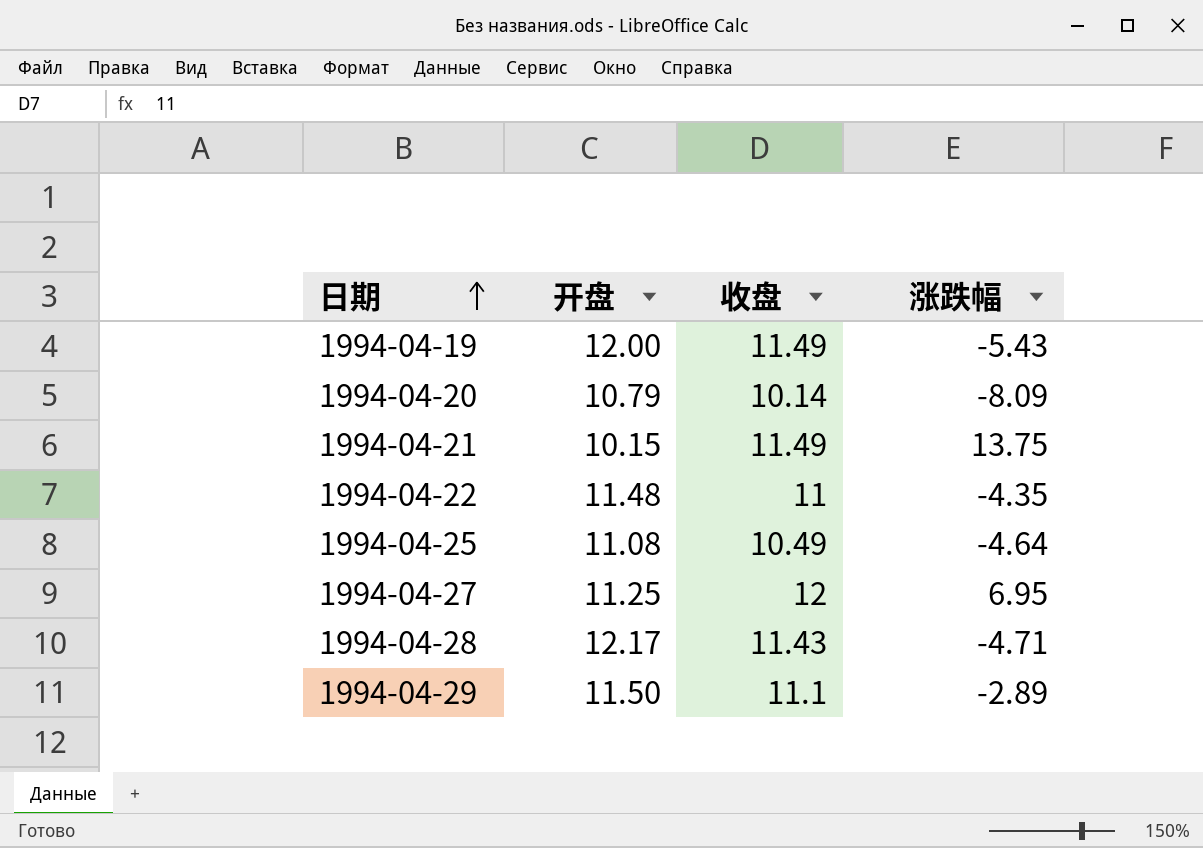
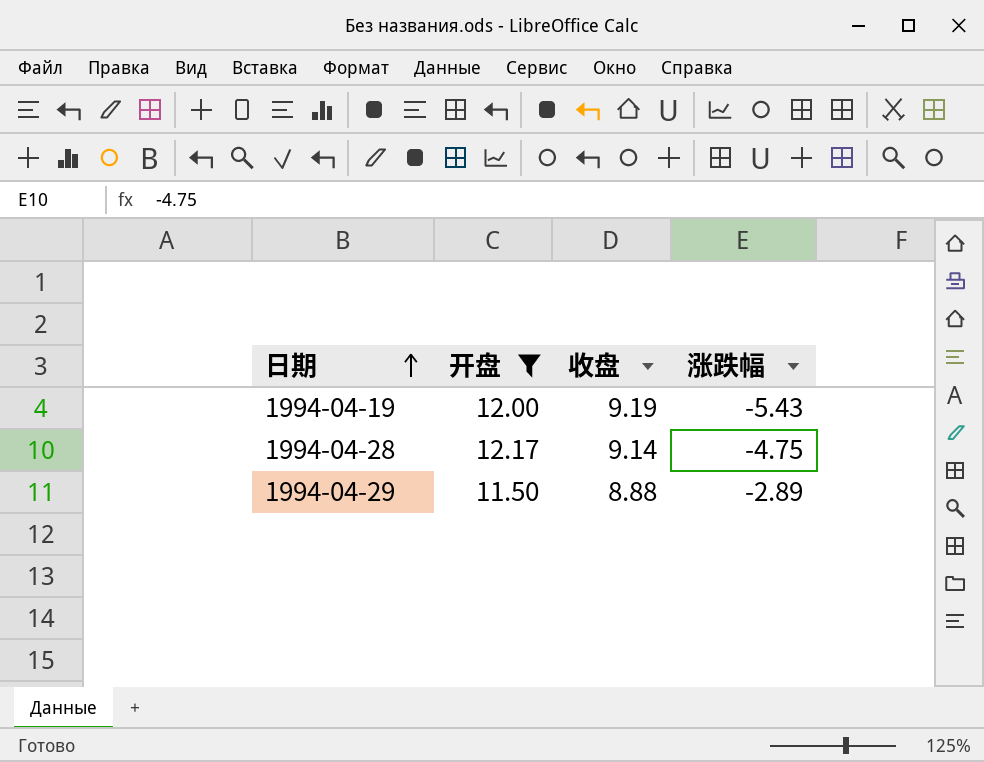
filter: none -> 开盘 >= 11.50
1994-04-19 | 收盘: 11.49 -> 9.19
1994-04-28 | 收盘: 11.43 -> 9.14
1994-04-28 | 涨跌幅: -4.71 -> -4.75
1994-04-29 | 收盘: 11.1 -> 8.88

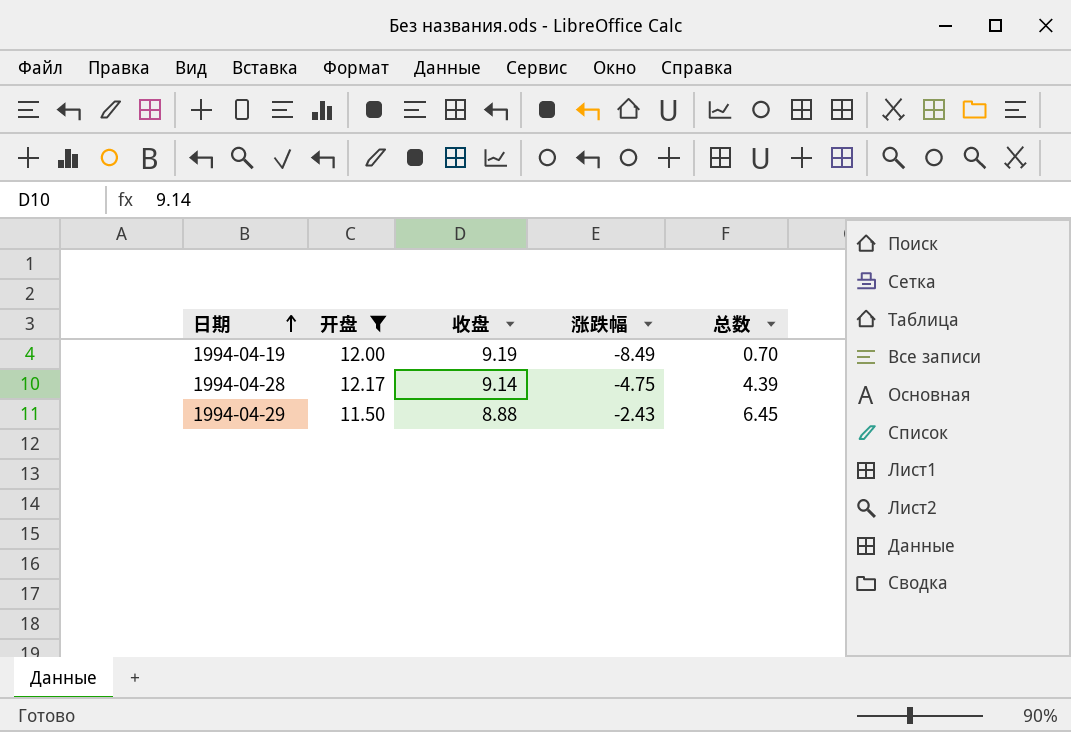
column 总数 | formula: none -> [收盘] + [涨跌幅]
1994-04-19 | 涨跌幅: -5.43 -> -8.49
1994-04-29 | 涨跌幅: -2.89 -> -2.43

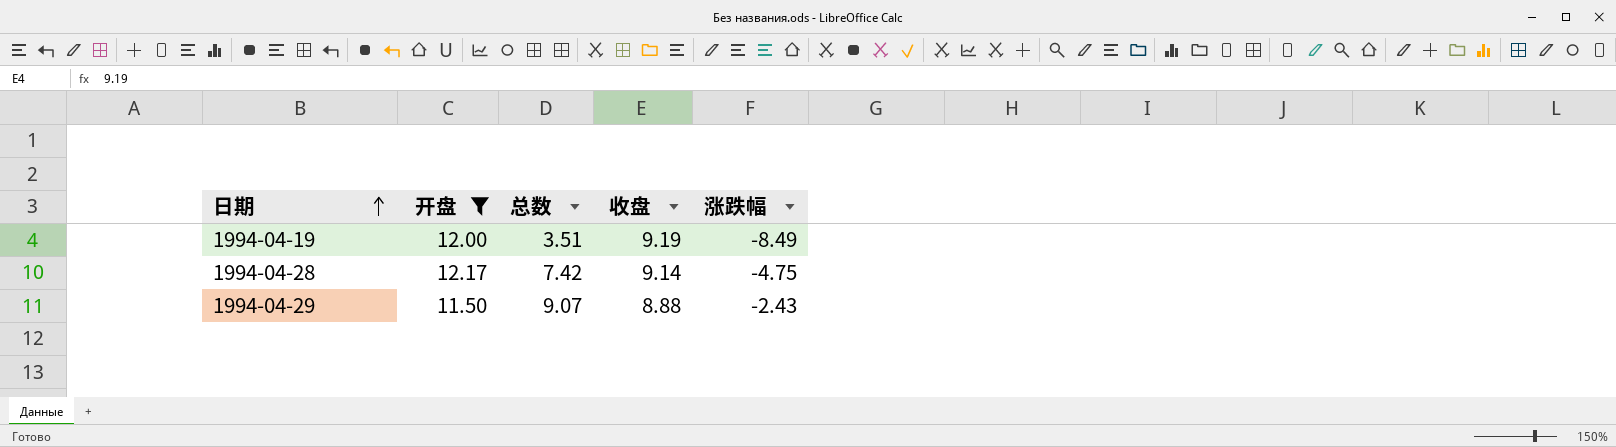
column 总数 | formula: [收盘] + [涨跌幅] -> [开盘] + [涨跌幅]
column 总数 | position: 5 -> 3

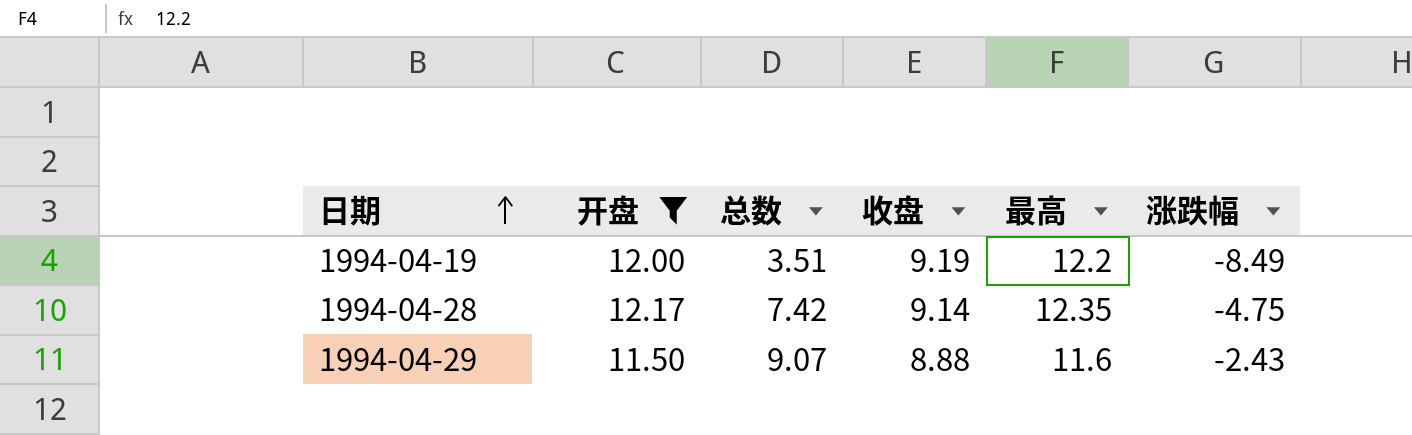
column 最高 | position: none -> 5

